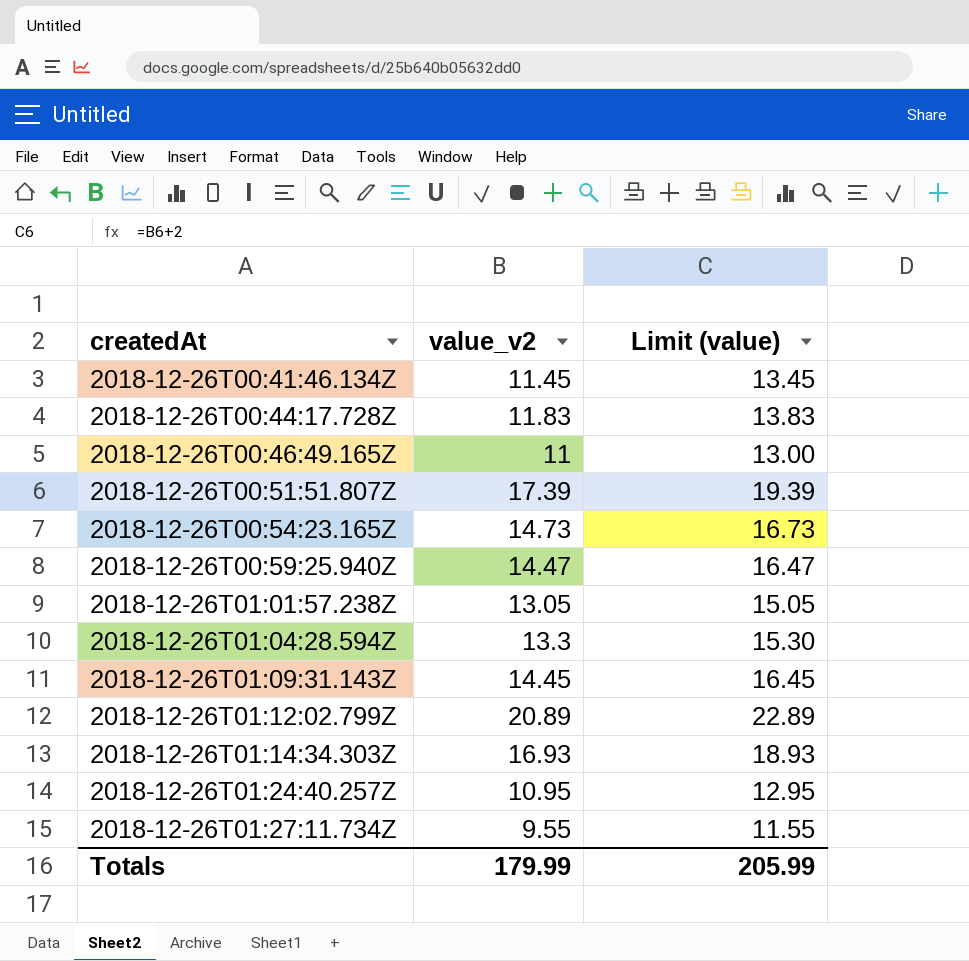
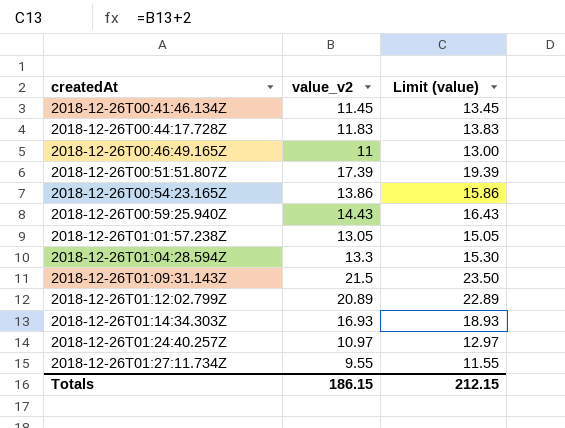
2018-12-26T00:54:23.165Z | value_v2: 14.73 -> 13.86
2018-12-26T00:54:23.165Z | Limit (value): 16.73 -> 15.86
2018-12-26T00:59:25.940Z | value_v2: 14.47 -> 14.43
2018-12-26T00:59:25.940Z | Limit (value): 16.47 -> 16.43
2018-12-26T01:09:31.143Z | value_v2: 14.45 -> 21.5
2018-12-26T01:09:31.143Z | Limit (value): 16.45 -> 23.50
2018-12-26T01:24:40.257Z | value_v2: 10.95 -> 10.97
2018-12-26T01:24:40.257Z | Limit (value): 12.95 -> 12.97
Totals | value_v2: 179.99 -> 186.15
Totals | Limit (value): 205.99 -> 212.15

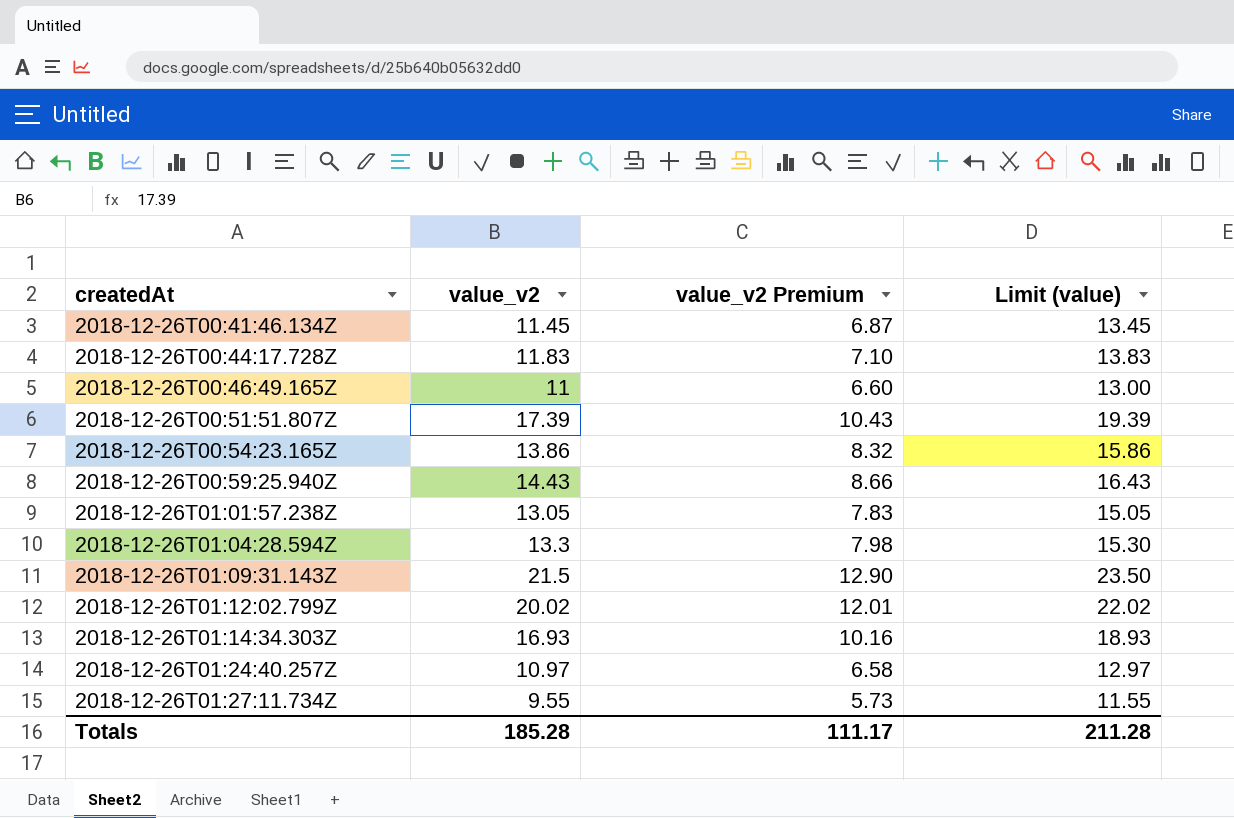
column value_v2 Premium | formula: none -> [value_v2] * 0.6
2018-12-26T01:12:02.799Z | value_v2: 20.89 -> 20.02
2018-12-26T01:12:02.799Z | Limit (value): 22.89 -> 22.02
Totals | value_v2: 186.15 -> 185.28
Totals | Limit (value): 212.15 -> 211.28

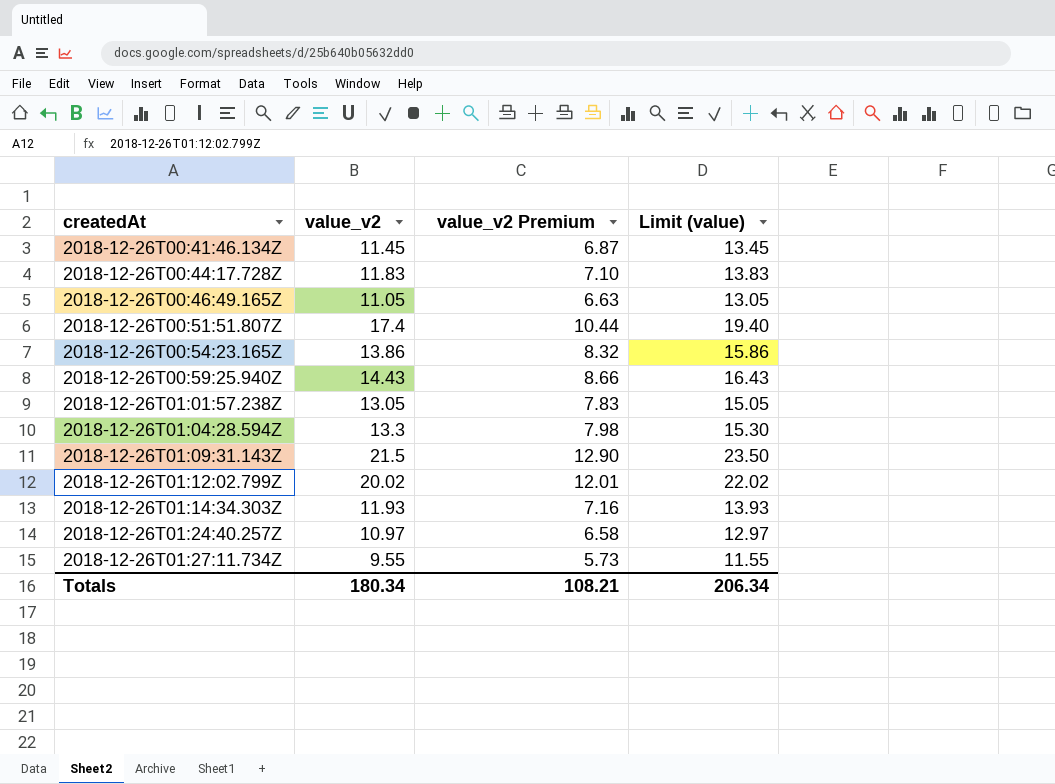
2018-12-26T00:46:49.165Z | value_v2: 11 -> 11.05
2018-12-26T00:46:49.165Z | value_v2 Premium: 6.60 -> 6.63
2018-12-26T00:46:49.165Z | Limit (value): 13.00 -> 13.05
2018-12-26T00:51:51.807Z | value_v2: 17.39 -> 17.4
2018-12-26T00:51:51.807Z | value_v2 Premium: 10.43 -> 10.44
2018-12-26T00:51:51.807Z | Limit (value): 19.39 -> 19.40
2018-12-26T01:14:34.303Z | value_v2: 16.93 -> 11.93
2018-12-26T01:14:34.303Z | value_v2 Premium: 10.16 -> 7.16
2018-12-26T01:14:34.303Z | Limit (value): 18.93 -> 13.93
Totals | value_v2: 185.28 -> 180.34
Totals | value_v2 Premium: 111.17 -> 108.21
Totals | Limit (value): 211.28 -> 206.34

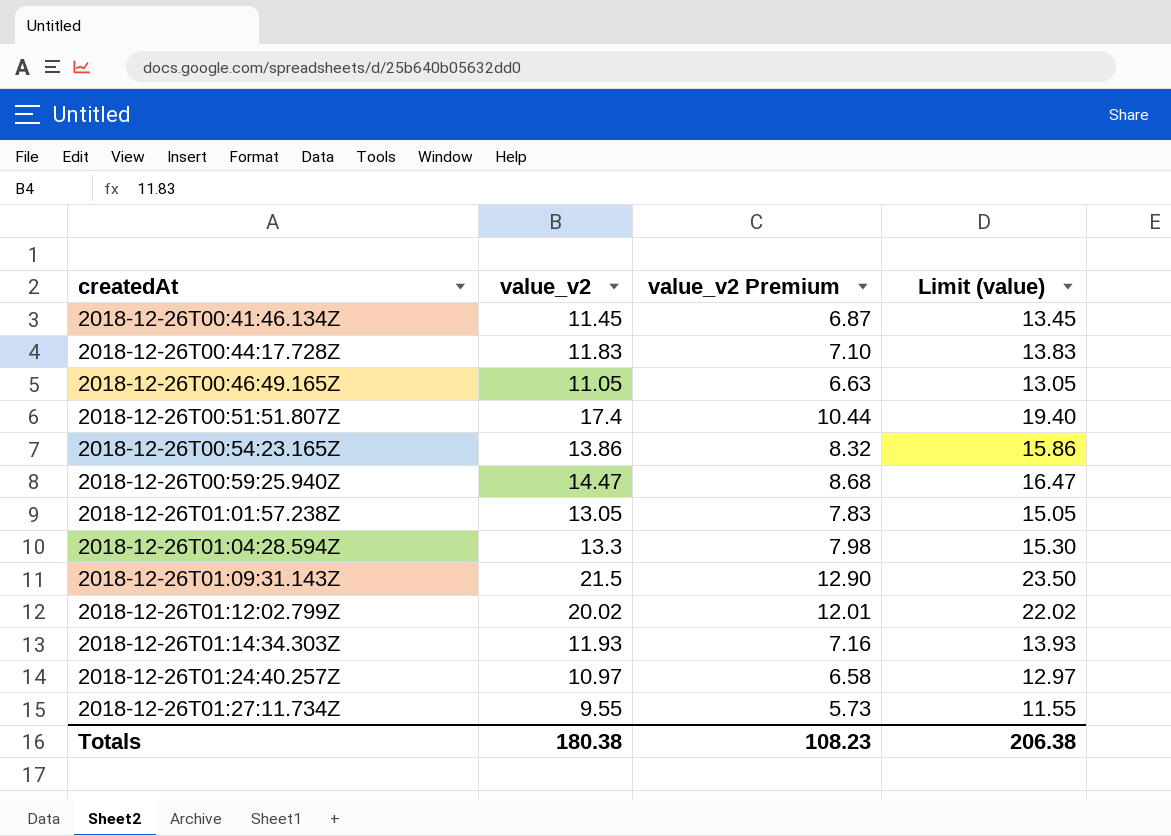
2018-12-26T00:59:25.940Z | value_v2: 14.43 -> 14.47
2018-12-26T00:59:25.940Z | value_v2 Premium: 8.66 -> 8.68
2018-12-26T00:59:25.940Z | Limit (value): 16.43 -> 16.47
Totals | value_v2: 180.34 -> 180.38
Totals | value_v2 Premium: 108.21 -> 108.23
Totals | Limit (value): 206.34 -> 206.38

